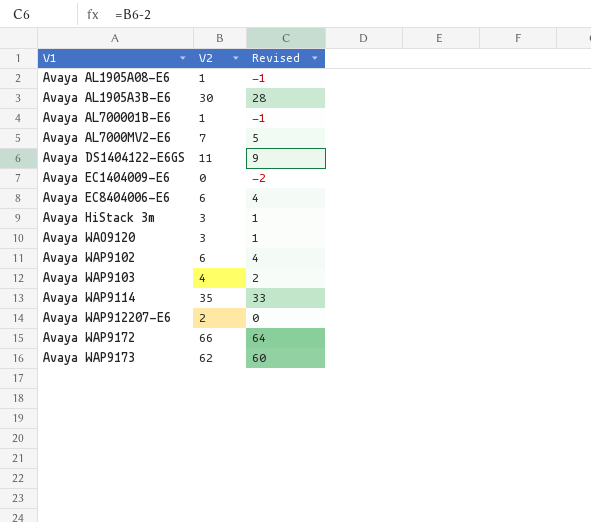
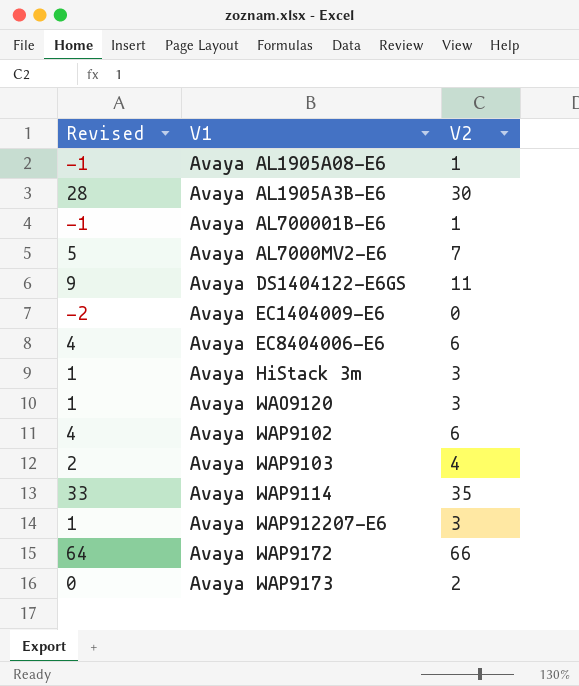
column Revised | position: 3 -> 1
Avaya WAP912207-E6 | Revised: 0 -> 1
Avaya WAP912207-E6 | V2: 2 -> 3
Avaya WAP9173 | Revised: 60 -> 0
Avaya WAP9173 | V2: 62 -> 2

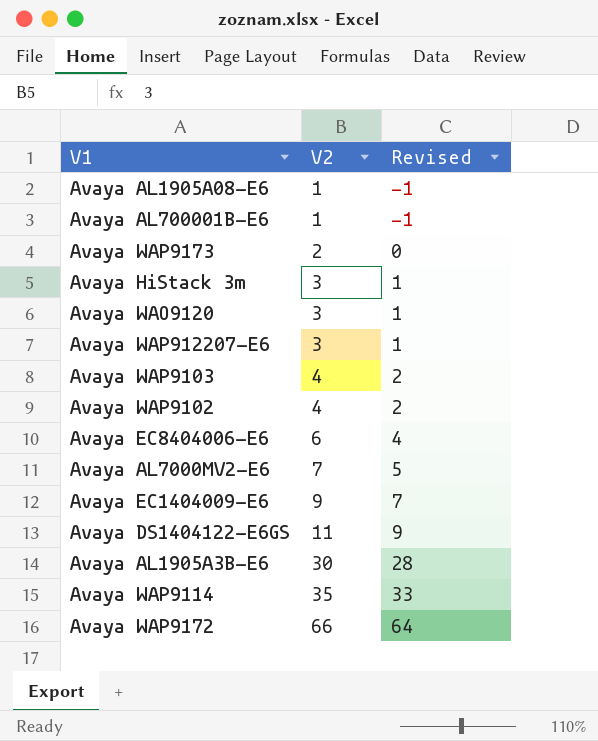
row order: none -> V2 ascending
column Revised | position: 1 -> 3
Avaya WAP9102 | V2: 6 -> 4
Avaya WAP9102 | Revised: 4 -> 2
Avaya EC1404009-E6 | V2: 0 -> 9
Avaya EC1404009-E6 | Revised: -2 -> 7

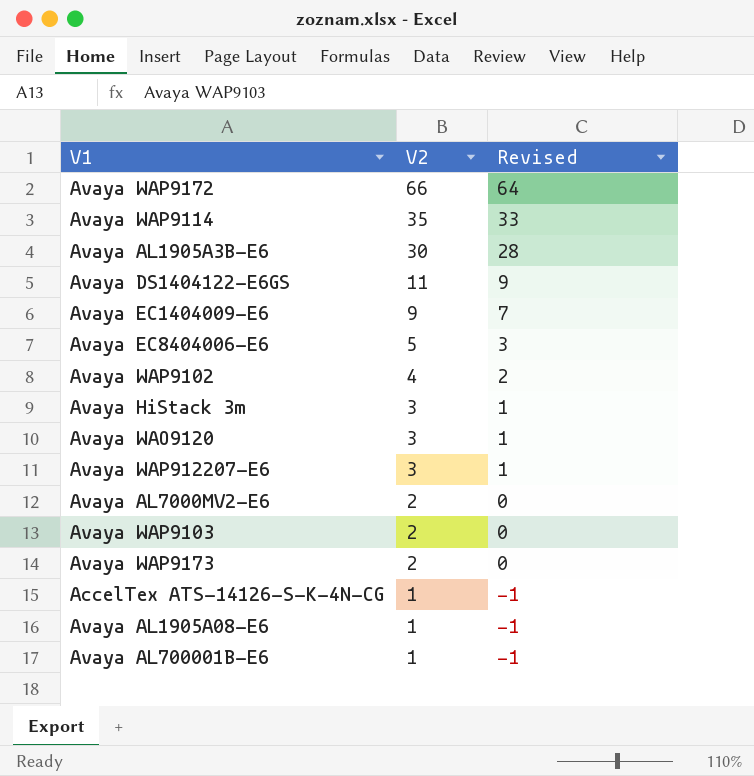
row order: V2 ascending -> V2 descending
Avaya EC8404006-E6 | V2: 6 -> 5
Avaya EC8404006-E6 | Revised: 4 -> 3
Avaya AL7000MV2-E6 | V2: 7 -> 2
Avaya AL7000MV2-E6 | Revised: 5 -> 0
Avaya WAP9103 | V2: 4 -> 2
Avaya WAP9103 | Revised: 2 -> 0
row AccelTex ATS-14126-S-K-4N-CG: none -> 1 | -1

